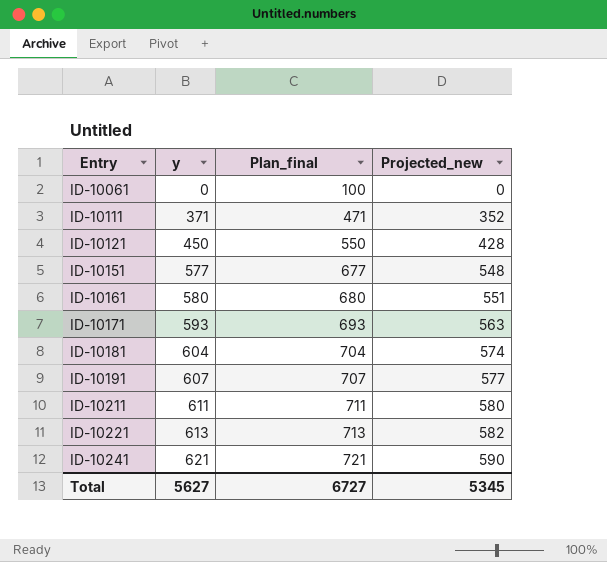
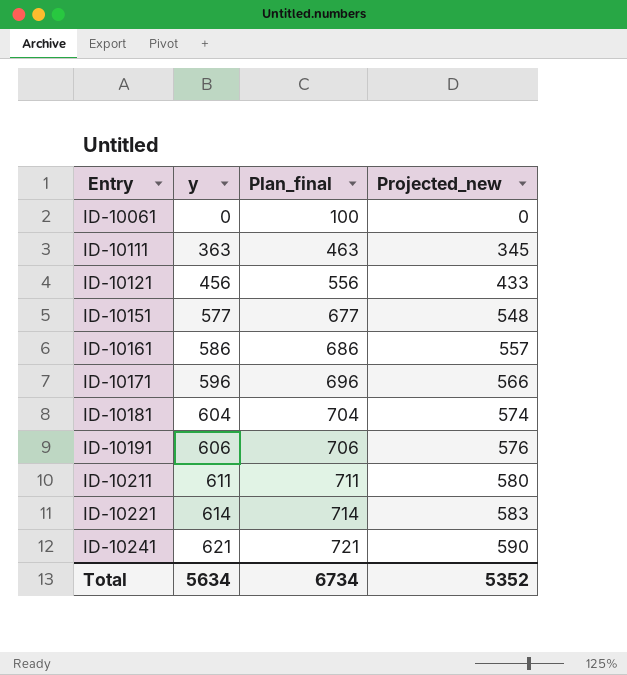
ID-10111 | y: 371 -> 363
ID-10111 | Plan_final: 471 -> 463
ID-10111 | Projected_new: 352 -> 345
ID-10121 | y: 450 -> 456
ID-10121 | Plan_final: 550 -> 556
ID-10121 | Projected_new: 428 -> 433
ID-10161 | y: 580 -> 586
ID-10161 | Plan_final: 680 -> 686
ID-10161 | Projected_new: 551 -> 557
ID-10171 | y: 593 -> 596
ID-10171 | Plan_final: 693 -> 696
ID-10171 | Projected_new: 563 -> 566
ID-10191 | y: 607 -> 606
ID-10191 | Plan_final: 707 -> 706
ID-10191 | Projected_new: 577 -> 576
ID-10221 | y: 613 -> 614
ID-10221 | Plan_final: 713 -> 714
ID-10221 | Projected_new: 582 -> 583
Total | y: 5627 -> 5634
Total | Plan_final: 6727 -> 6734
Total | Projected_new: 5345 -> 5352

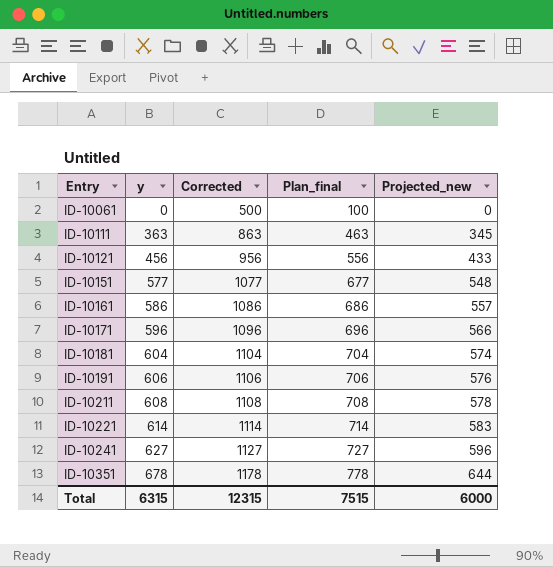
column Corrected | formula: none -> [y] + 500
ID-10211 | y: 611 -> 608
ID-10211 | Plan_final: 711 -> 708
ID-10211 | Projected_new: 580 -> 578
ID-10241 | y: 621 -> 627
ID-10241 | Plan_final: 721 -> 727
ID-10241 | Projected_new: 590 -> 596
row ID-10351: none -> 678 | 1178 | 778 | 644
Total | y: 5634 -> 6315
Total | Plan_final: 6734 -> 7515
Total | Projected_new: 5352 -> 6000

